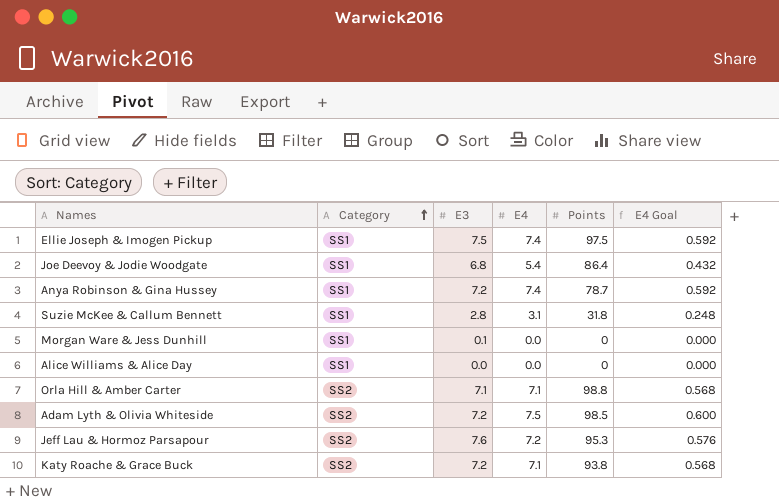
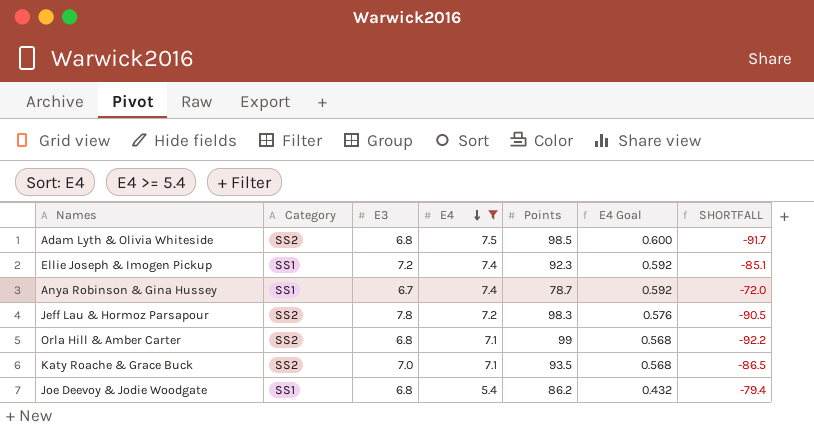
filter: none -> E4 >= 5.4
row order: Category ascending -> E4 descending
column SHORTFALL | formula: none -> [E3] - [Points]
Adam Lyth & Olivia Whiteside | E3: 7.2 -> 6.8
Ellie Joseph & Imogen Pickup | E3: 7.5 -> 7.2
Ellie Joseph & Imogen Pickup | Points: 97.5 -> 92.3
Anya Robinson & Gina Hussey | E3: 7.2 -> 6.7
Jeff Lau & Hormoz Parsapour | E3: 7.6 -> 7.8
Jeff Lau & Hormoz Parsapour | Points: 95.3 -> 98.3
Orla Hill & Amber Carter | E3: 7.1 -> 6.8
Orla Hill & Amber Carter | Points: 98.8 -> 99
Katy Roache & Grace Buck | E3: 7.2 -> 7.0
Katy Roache & Grace Buck | Points: 93.8 -> 93.5
Joe Deevoy & Jodie Woodgate | Points: 86.4 -> 86.2

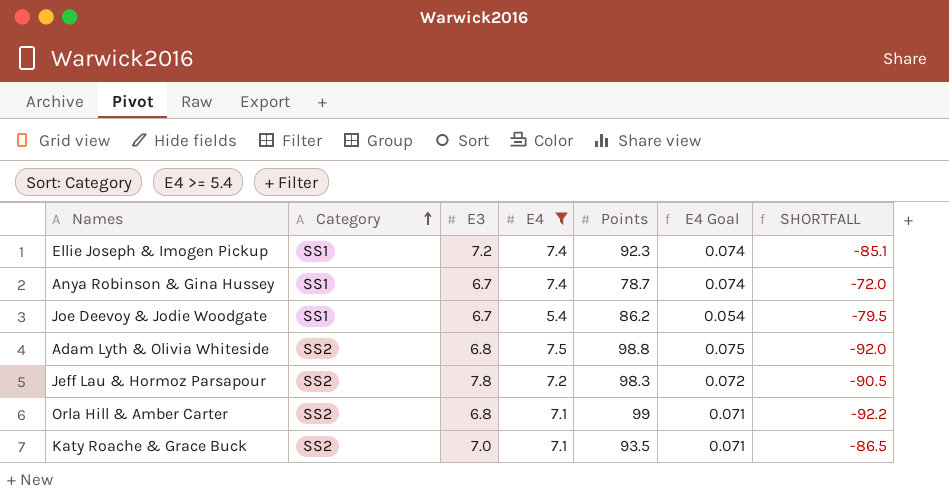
row order: E4 descending -> Category ascending
column E4 Goal | formula: [E4] * 0.08 -> [E4] * 0.01
Joe Deevoy & Jodie Woodgate | E3: 6.8 -> 6.7
Joe Deevoy & Jodie Woodgate | SHORTFALL: -79.4 -> -79.5
Adam Lyth & Olivia Whiteside | Points: 98.5 -> 98.8
Adam Lyth & Olivia Whiteside | SHORTFALL: -91.7 -> -92.0

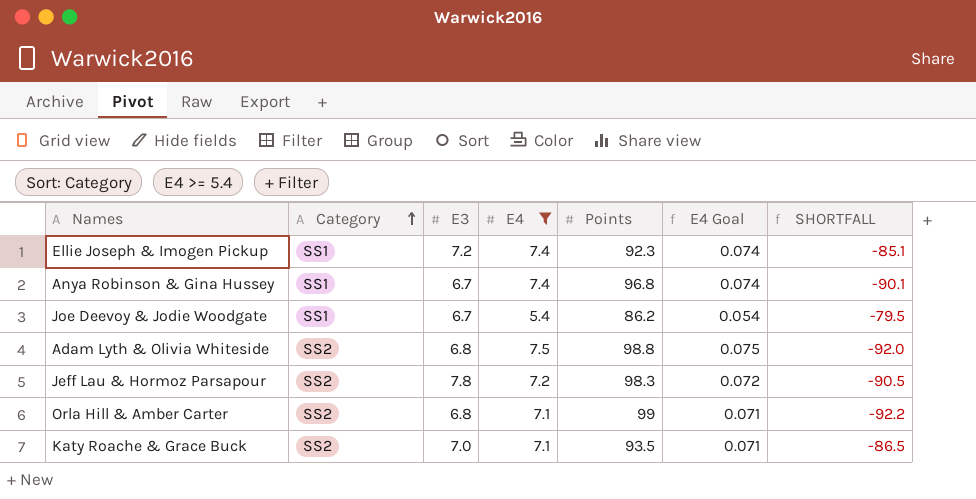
Anya Robinson & Gina Hussey | Points: 78.7 -> 96.8
Anya Robinson & Gina Hussey | SHORTFALL: -72.0 -> -90.1

